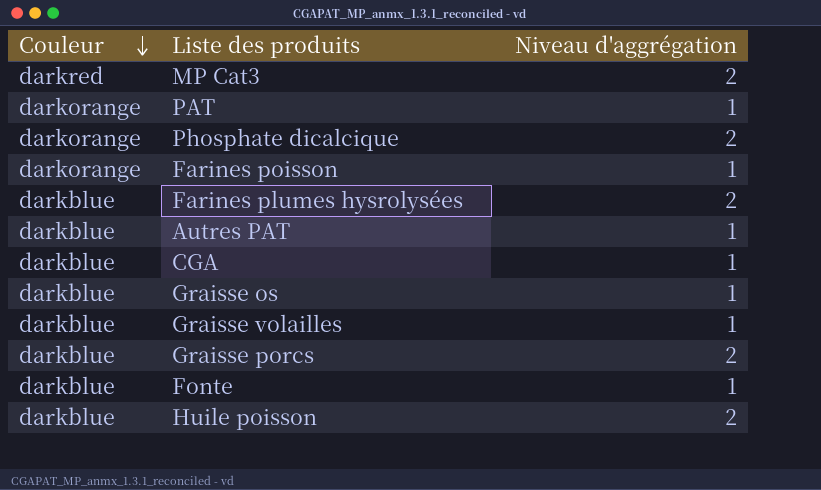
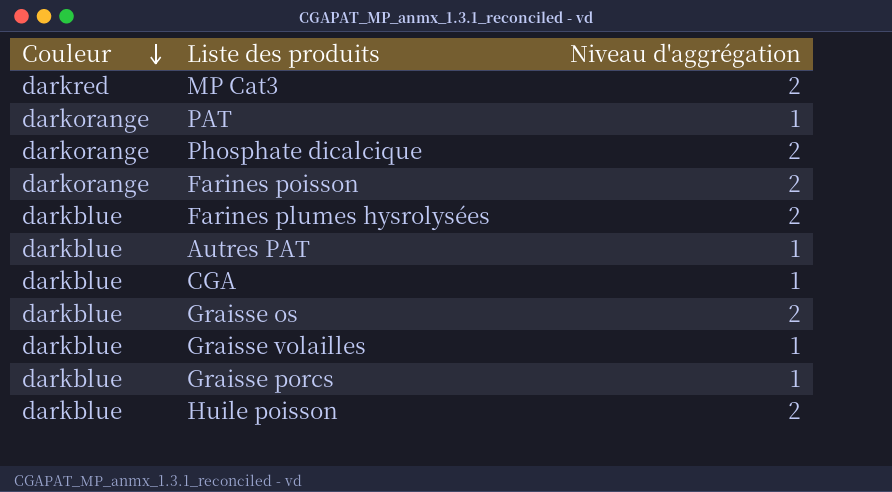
row Fonte: darkblue | 1 -> none
Farines poisson | Niveau d'aggrégation: 1 -> 2
Graisse os | Niveau d'aggrégation: 1 -> 2
Graisse porcs | Niveau d'aggrégation: 2 -> 1

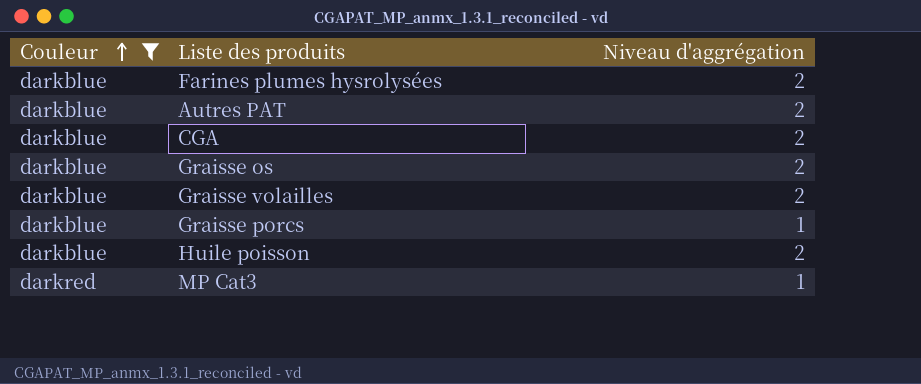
filter: none -> Couleur != darkorange
row order: Couleur descending -> Couleur ascending
Autres PAT | Niveau d'aggrégation: 1 -> 2
CGA | Niveau d'aggrégation: 1 -> 2
Graisse volailles | Niveau d'aggrégation: 1 -> 2
MP Cat3 | Niveau d'aggrégation: 2 -> 1

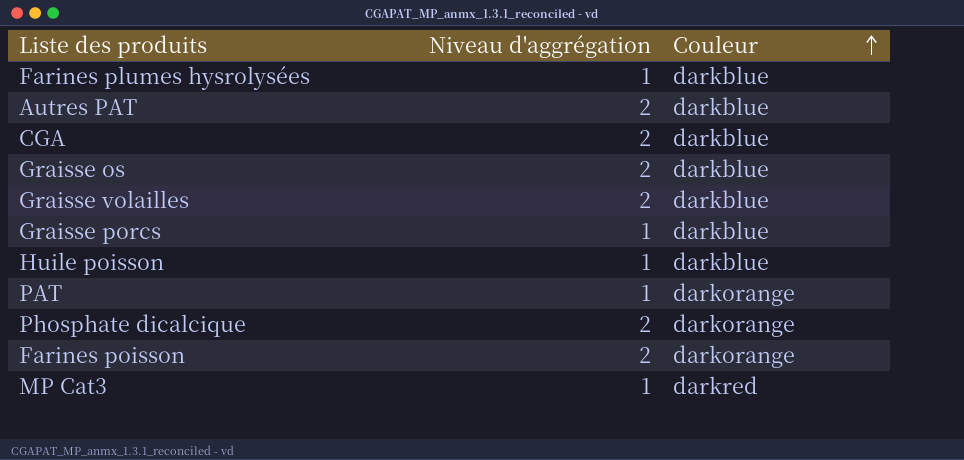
filter: Couleur != darkorange -> none
column Couleur | position: 1 -> 3
Farines plumes hysrolysées | Niveau d'aggrégation: 2 -> 1
Huile poisson | Niveau d'aggrégation: 2 -> 1

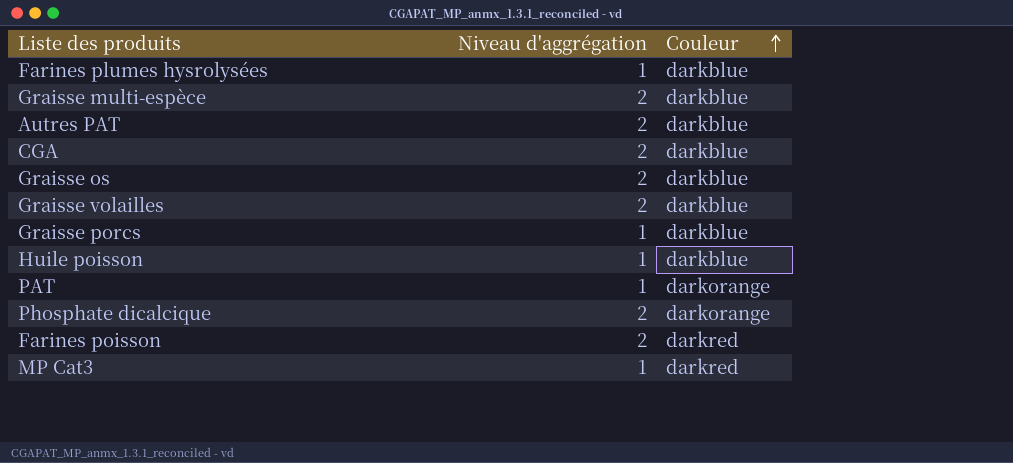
row Graisse multi-espèce: none -> 2 | darkblue
Farines poisson | Couleur: darkorange -> darkred

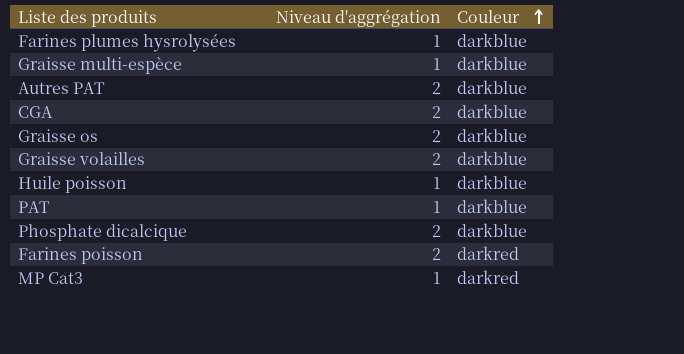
row Graisse porcs: 1 | darkblue -> none
Graisse multi-espèce | Niveau d'aggrégation: 2 -> 1
PAT | Couleur: darkorange -> darkblue
Phosphate dicalcique | Couleur: darkorange -> darkblue

